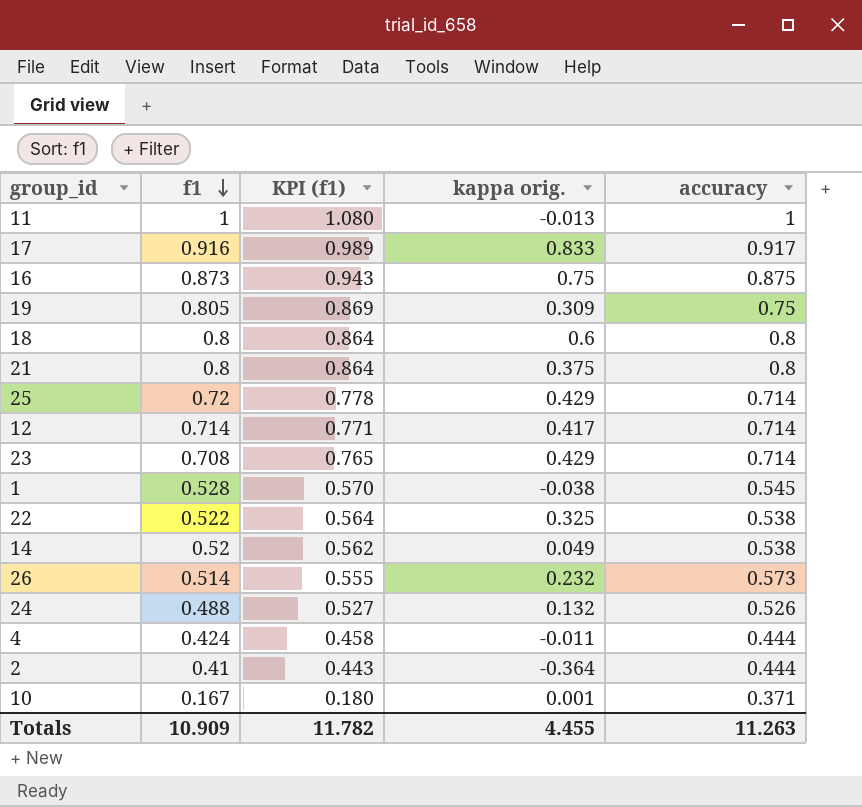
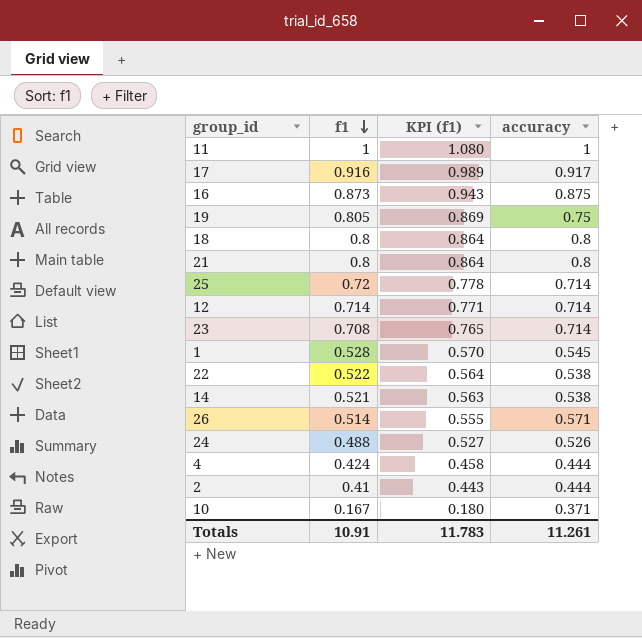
column kappa orig. | position: 4 -> none
14 | f1: 0.52 -> 0.521
14 | KPI (f1): 0.562 -> 0.563
26 | accuracy: 0.573 -> 0.571
Totals | f1: 10.909 -> 10.91
Totals | KPI (f1): 11.782 -> 11.783
Totals | accuracy: 11.263 -> 11.261

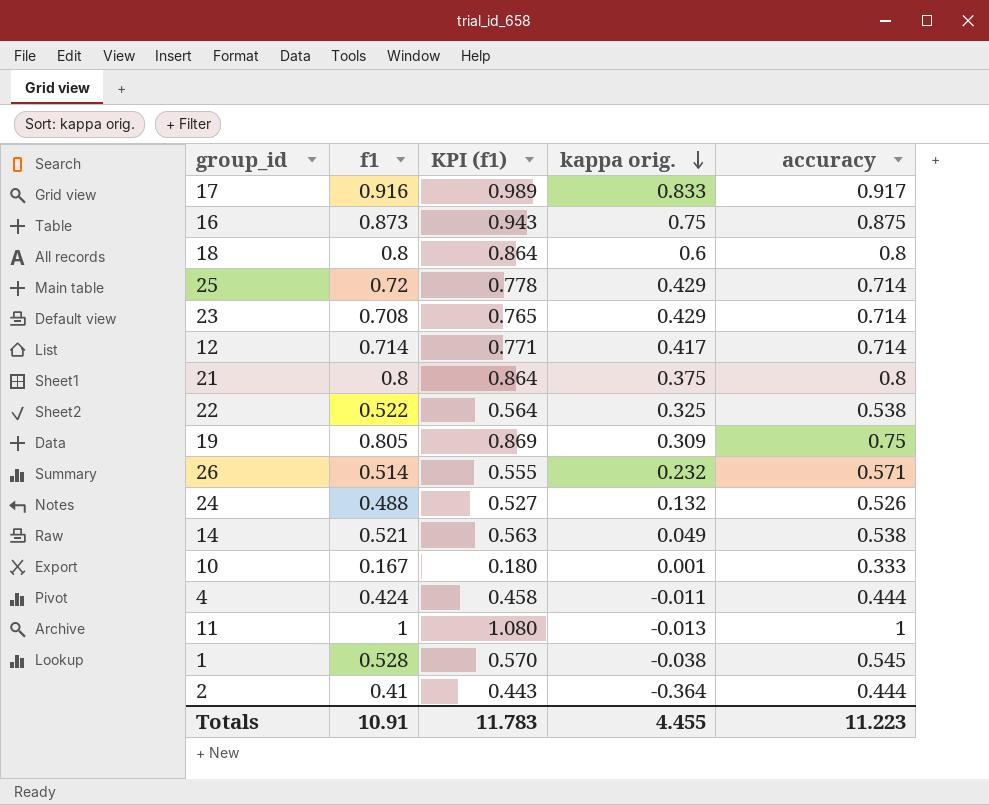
row order: f1 descending -> kappa orig. descending
column kappa orig. | position: none -> 4
10 | accuracy: 0.371 -> 0.333
Totals | accuracy: 11.261 -> 11.223

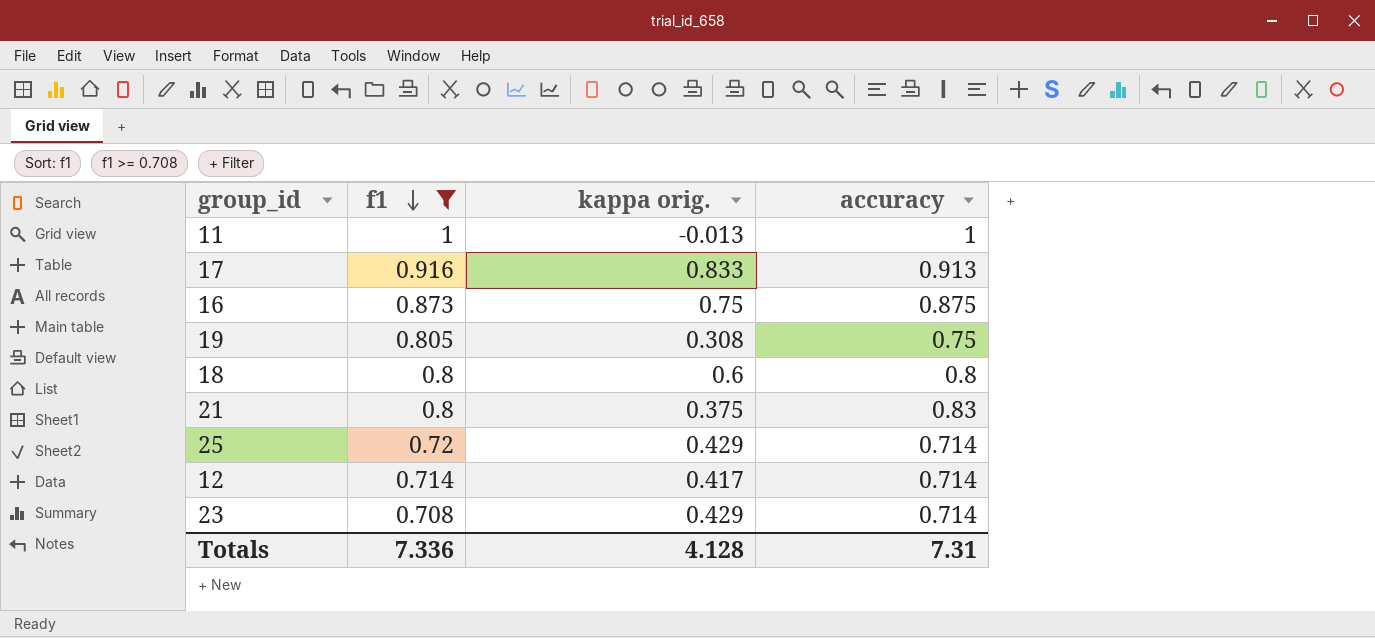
filter: none -> f1 >= 0.708
row order: kappa orig. descending -> f1 descending
column KPI (f1) | formula: [f1] * 1.08 -> none
17 | accuracy: 0.917 -> 0.913
19 | kappa orig.: 0.309 -> 0.308
21 | accuracy: 0.8 -> 0.83
Totals | f1: 10.91 -> 7.336
Totals | kappa orig.: 4.455 -> 4.128
Totals | accuracy: 11.223 -> 7.31

